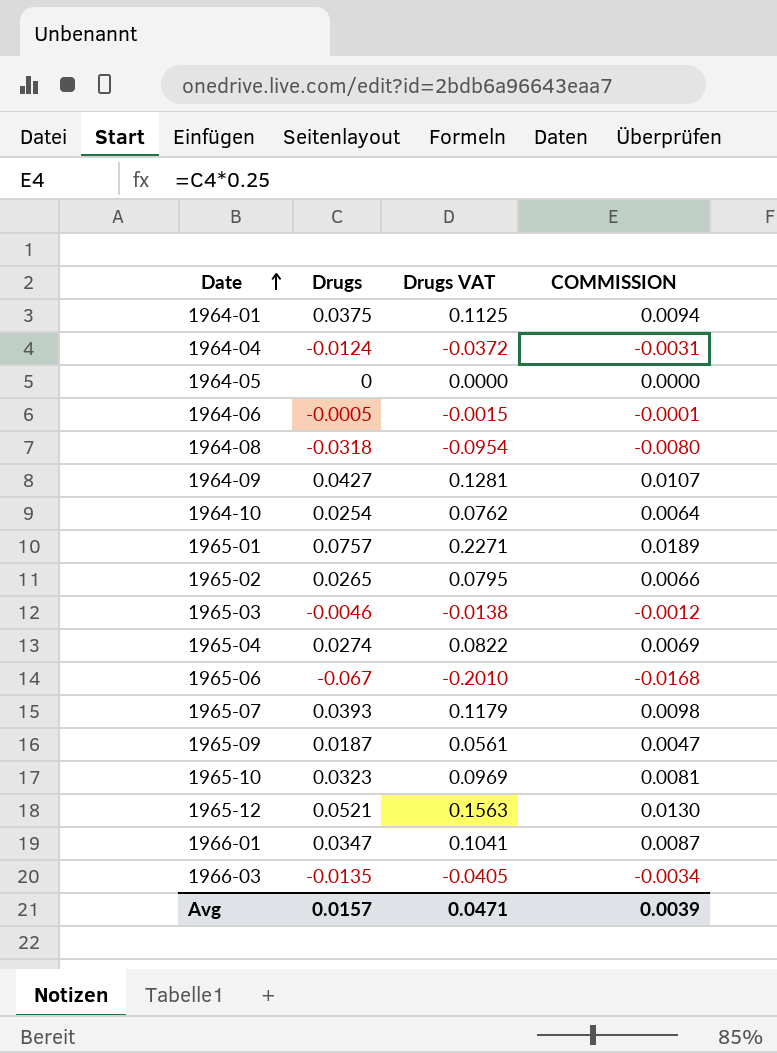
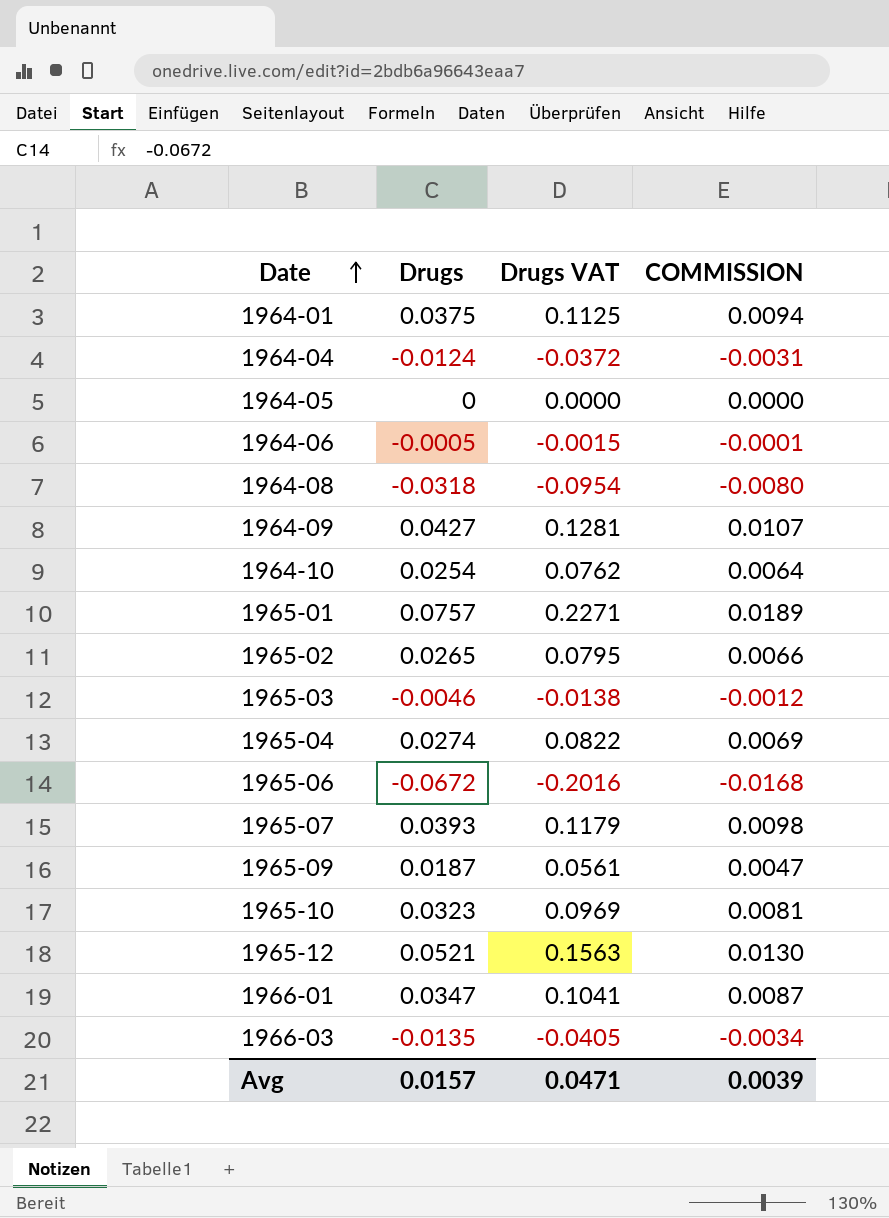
1965-06 | Drugs: -0.067 -> -0.0672
1965-06 | Drugs VAT: -0.2010 -> -0.2016

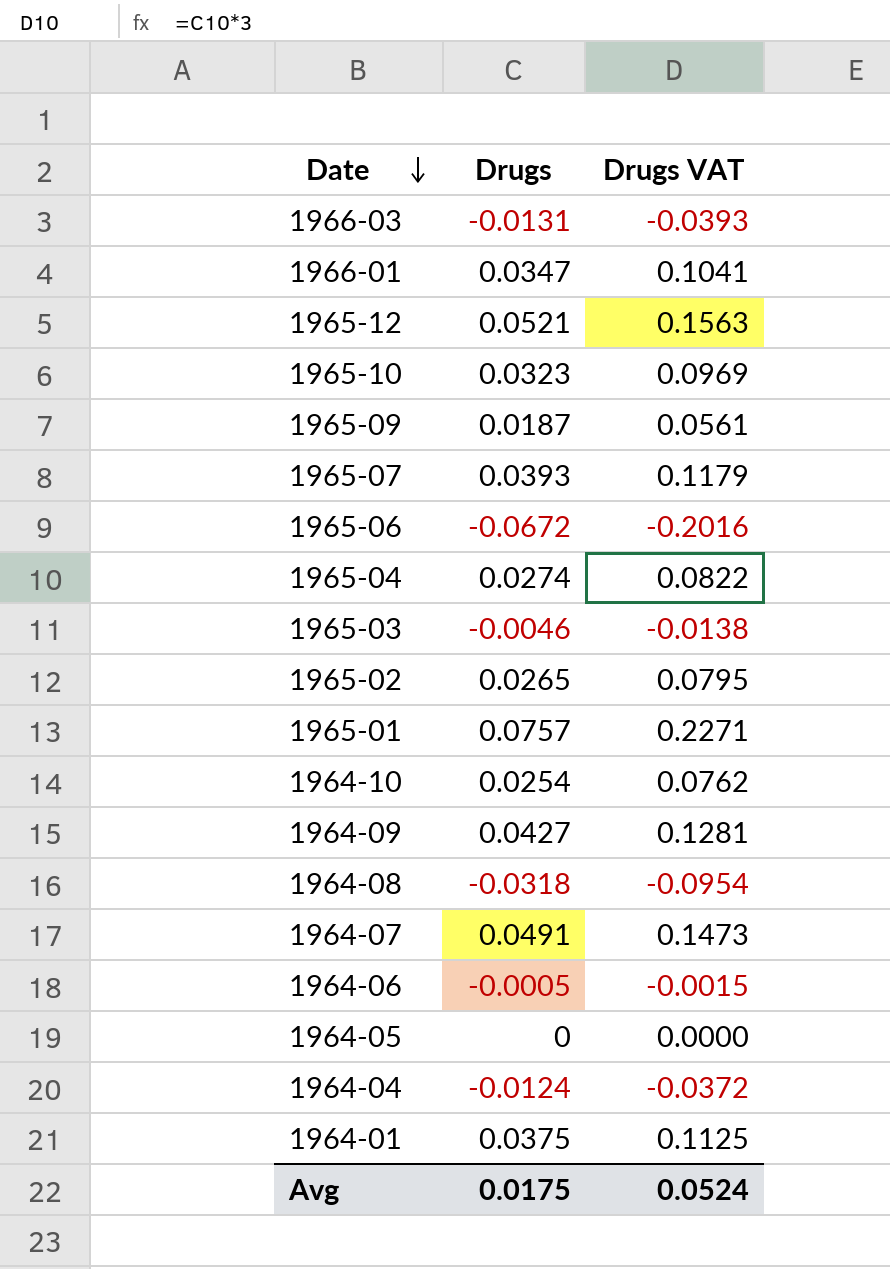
row order: Date ascending -> Date descending
column COMMISSION | formula: [Drugs] * 0.25 -> none
1966-03 | Drugs: -0.0135 -> -0.0131
1966-03 | Drugs VAT: -0.0405 -> -0.0393
row 1964-07: none -> 0.0491 | 0.1473
Avg | Drugs: 0.0157 -> 0.0175
Avg | Drugs VAT: 0.0471 -> 0.0524

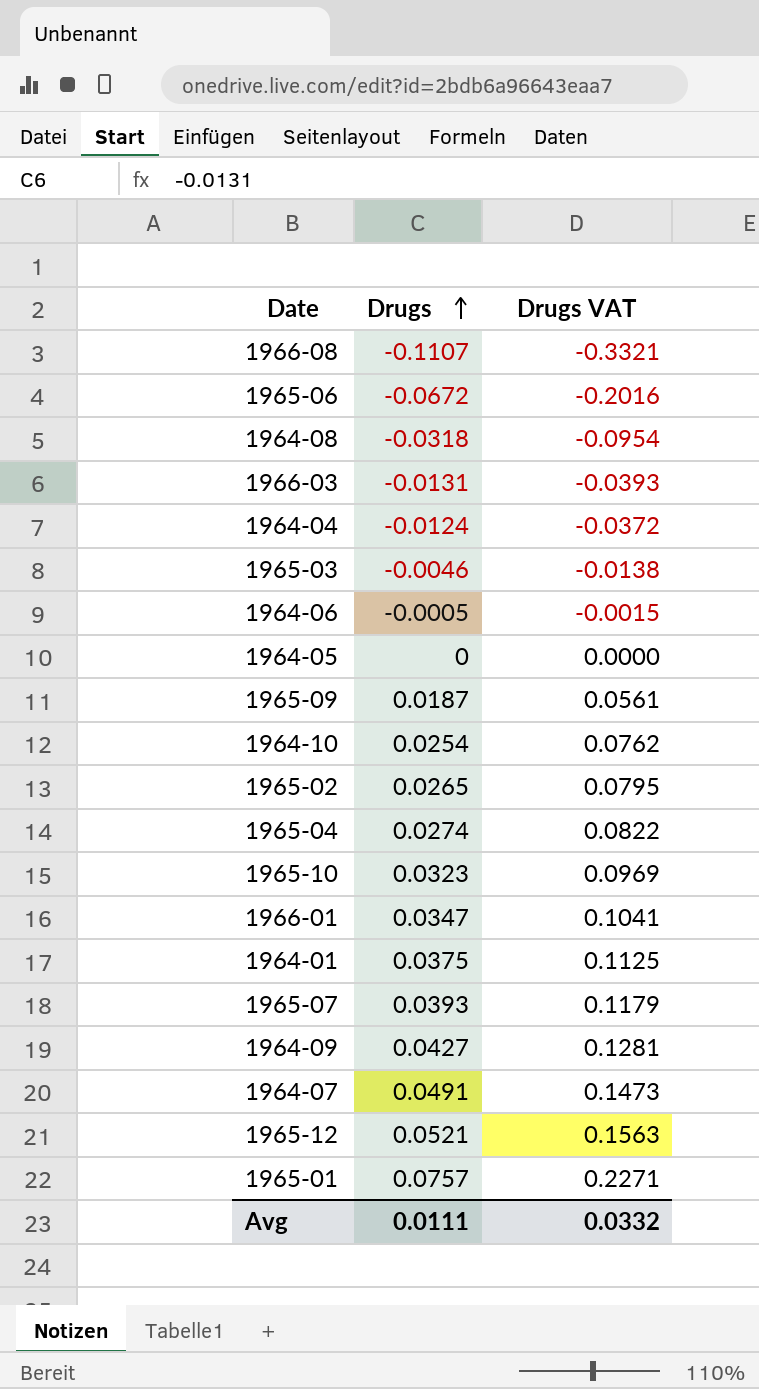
row order: Date descending -> Drugs ascending
row 1966-08: none -> -0.1107 | -0.3321
Avg | Drugs: 0.0175 -> 0.0111
Avg | Drugs VAT: 0.0524 -> 0.0332

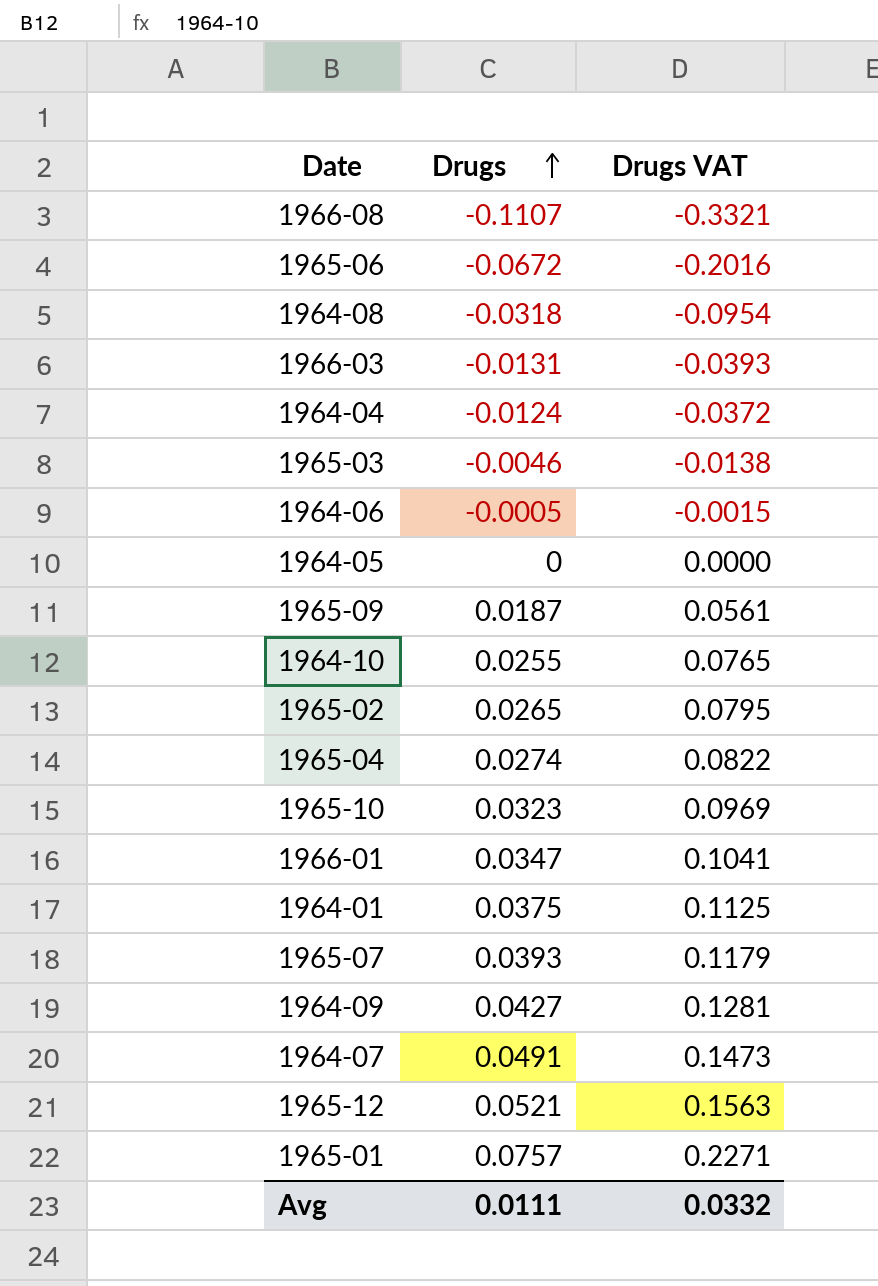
1964-10 | Drugs: 0.0254 -> 0.0255
1964-10 | Drugs VAT: 0.0762 -> 0.0765

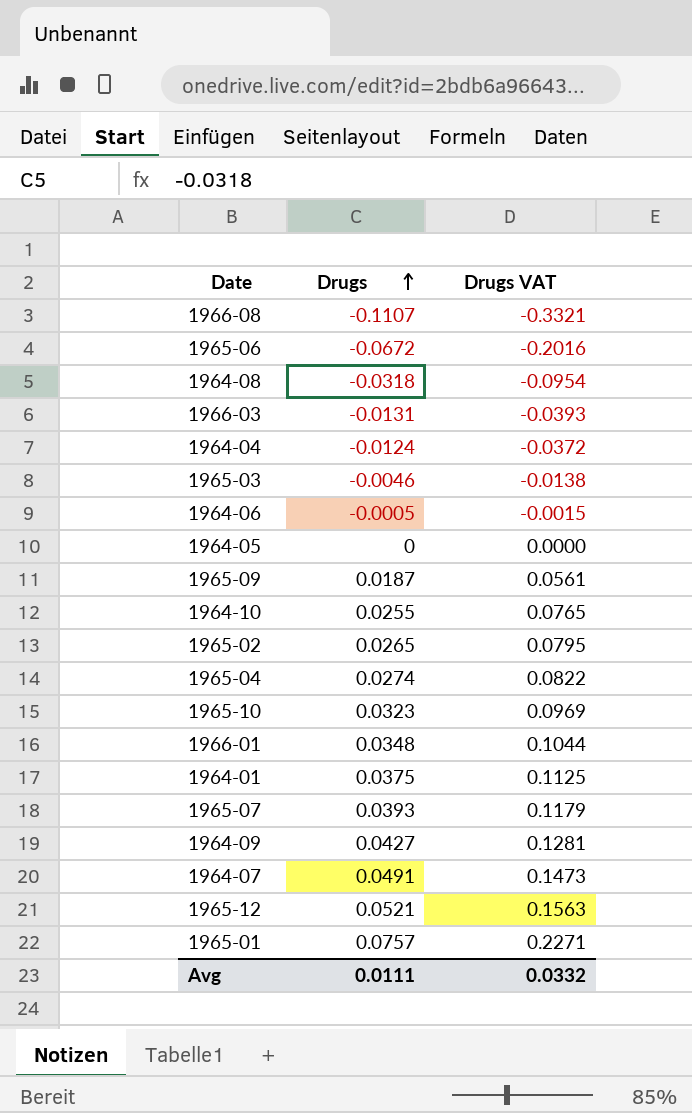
1966-01 | Drugs: 0.0347 -> 0.0348
1966-01 | Drugs VAT: 0.1041 -> 0.1044

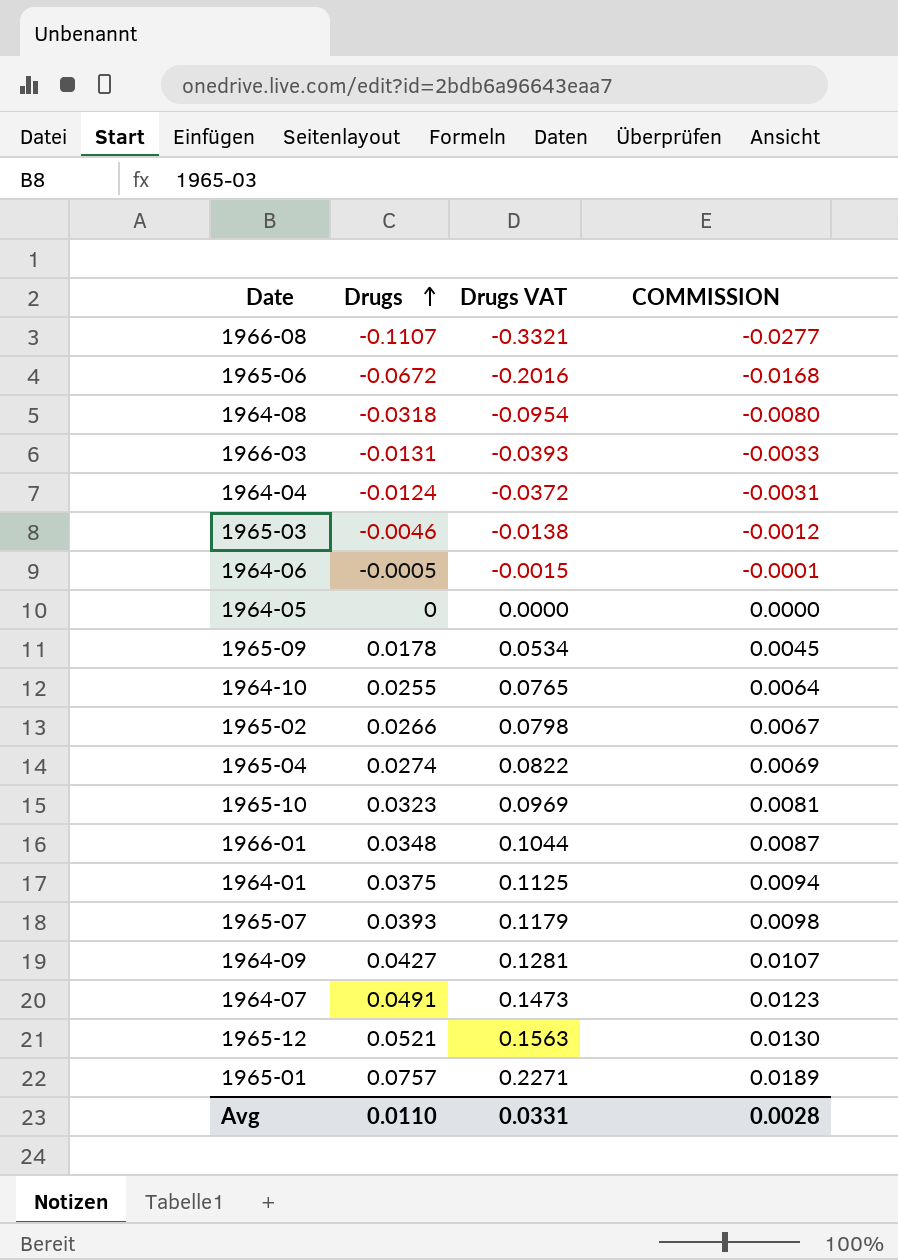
column COMMISSION | formula: none -> [Drugs] * 0.25
1965-09 | Drugs: 0.0187 -> 0.0178
1965-09 | Drugs VAT: 0.0561 -> 0.0534
1965-02 | Drugs: 0.0265 -> 0.0266
1965-02 | Drugs VAT: 0.0795 -> 0.0798
Avg | Drugs: 0.0111 -> 0.0110
Avg | Drugs VAT: 0.0332 -> 0.0331

